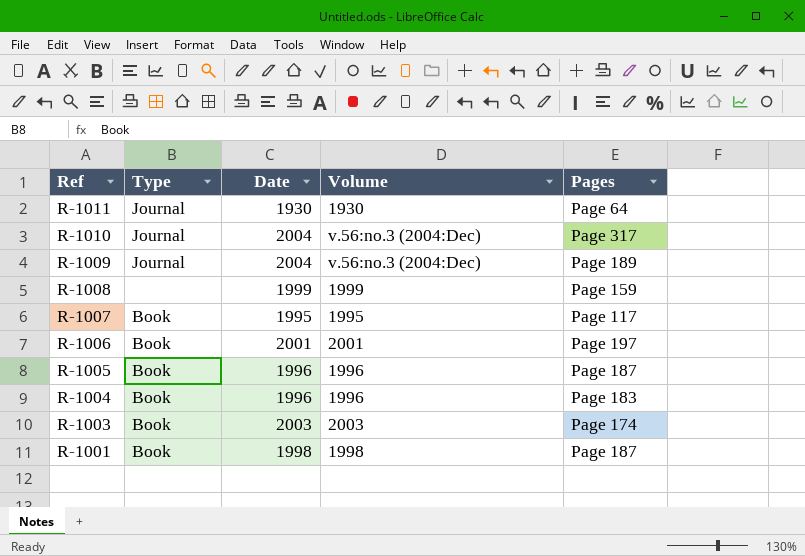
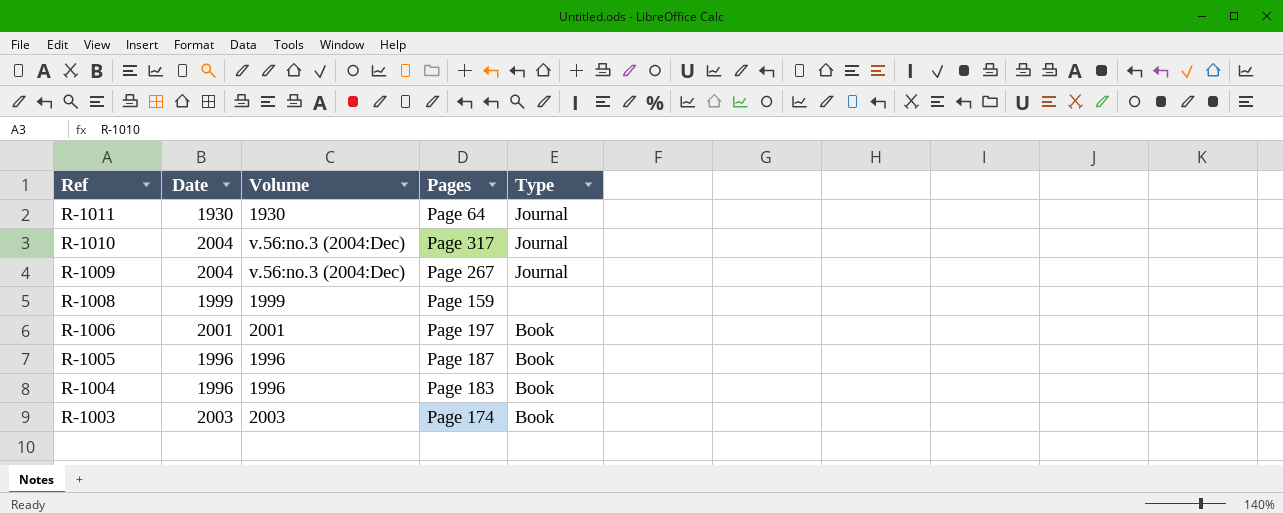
column Type | position: 2 -> 5
row R-1007: Book | 1995 | 1995 | Page 117 -> none
row R-1001: Book | 1998 | 1998 | Page 187 -> none
R-1009 | Pages: Page 189 -> Page 267

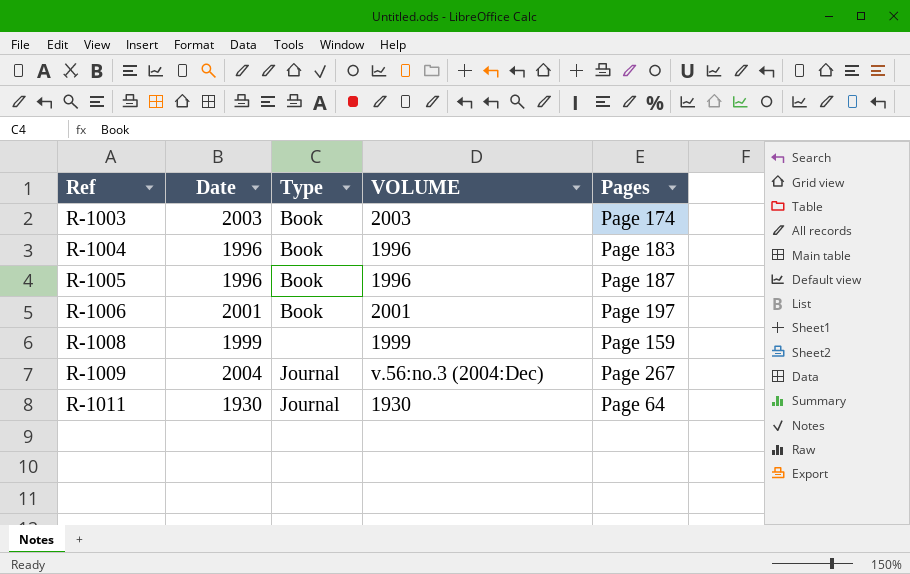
row order: Ref descending -> Ref ascending
column Type | position: 5 -> 3
column name: Volume -> VOLUME
row R-1010: 2004 | v.56:no.3 (2004:Dec) | Page 317 | Journal -> none

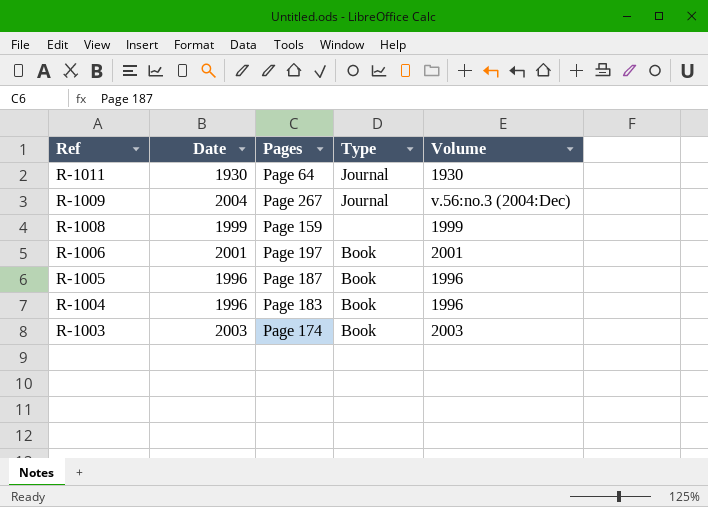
row order: Ref ascending -> Ref descending
column Pages | position: 5 -> 3
column name: VOLUME -> Volume

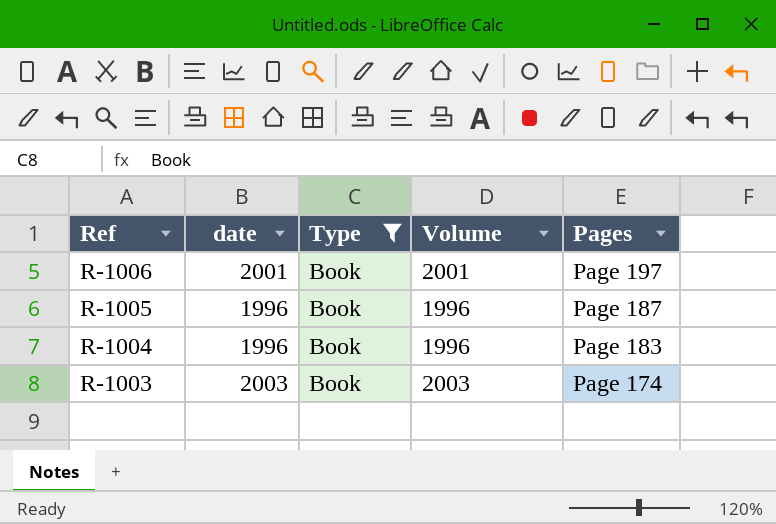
filter: none -> Type = Book
column name: Date -> date
column Pages | position: 3 -> 5

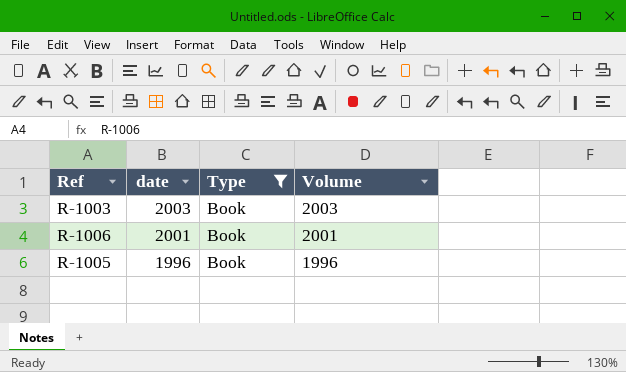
row order: Ref descending -> date descending
column Pages | position: 5 -> none
row R-1004: 1996 | Book | 1996 | Page 183 -> none

